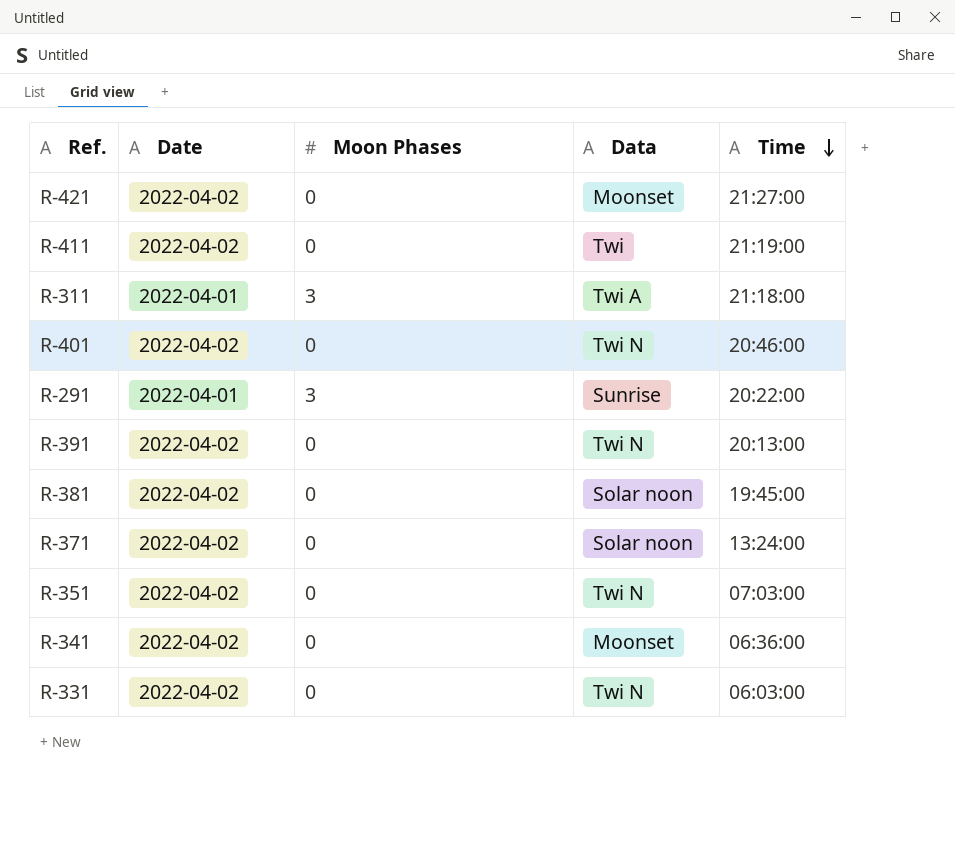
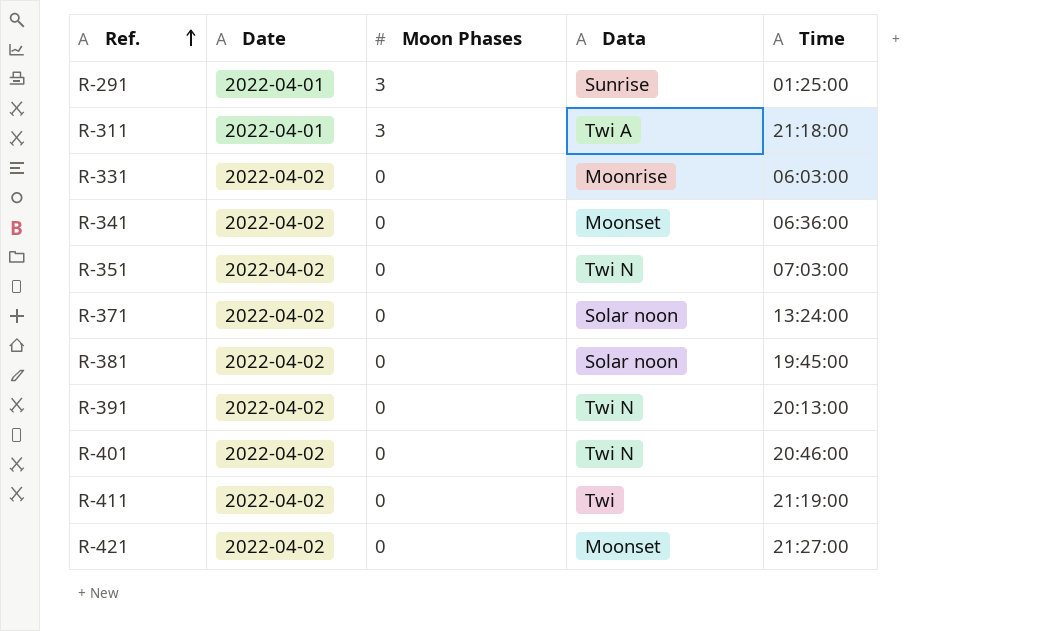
row order: Time descending -> Ref. ascending
R-291 | Time: 20:22:00 -> 01:25:00
R-331 | Data: Twi N -> Moonrise

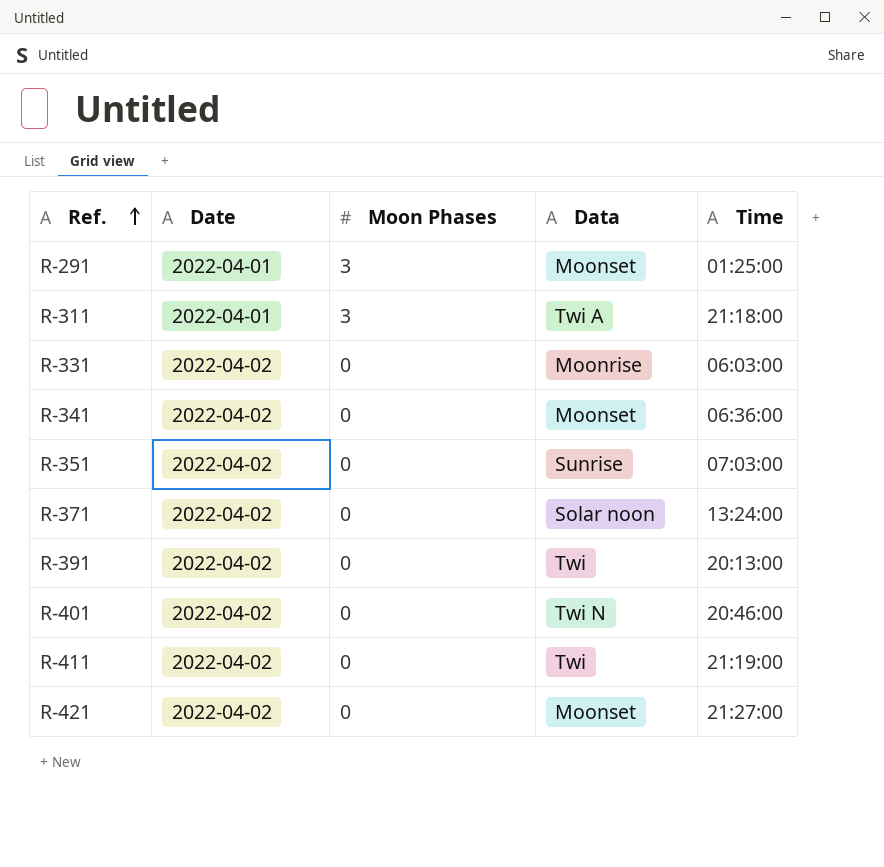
row R-381: 2022-04-02 | 0 | Solar noon | 19:45:00 -> none
R-291 | Data: Sunrise -> Moonset
R-351 | Data: Twi N -> Sunrise
R-391 | Data: Twi N -> Twi

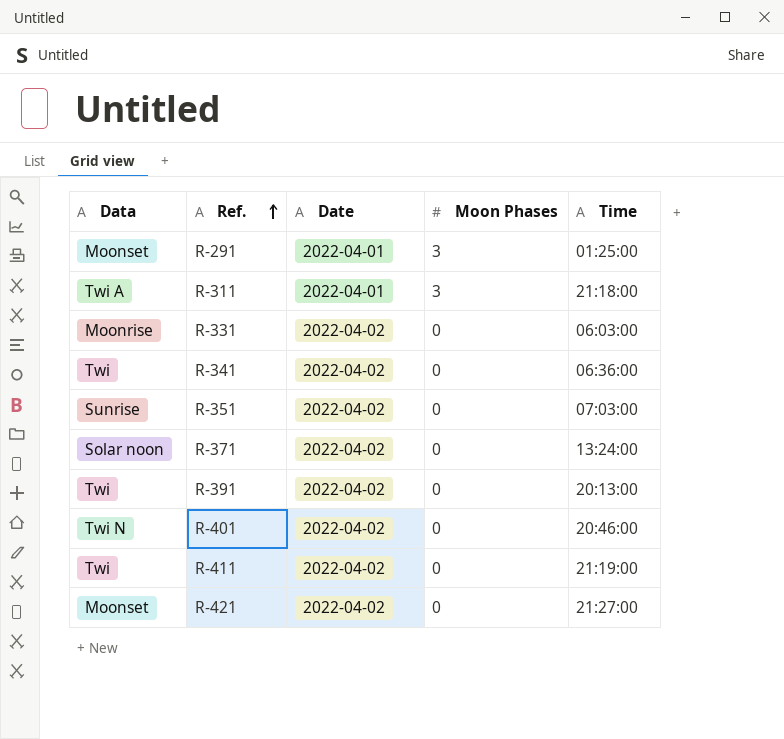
column Data | position: 4 -> 1
R-341 | Data: Moonset -> Twi

